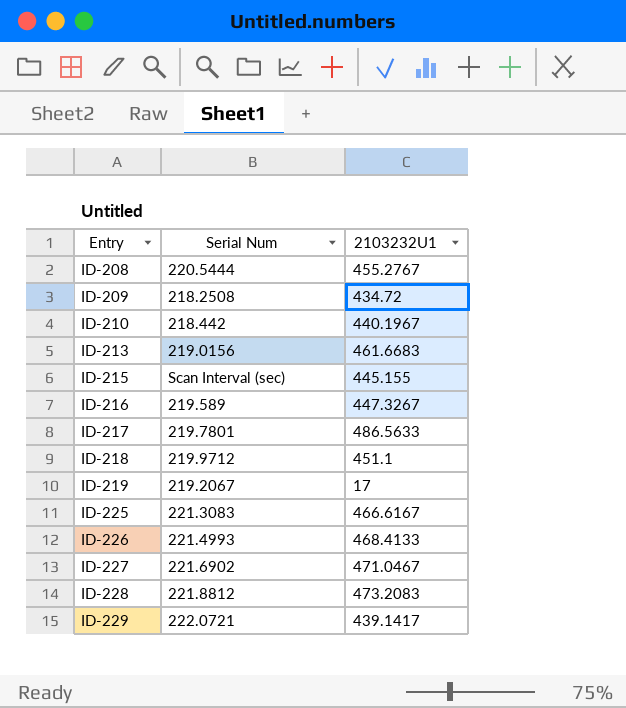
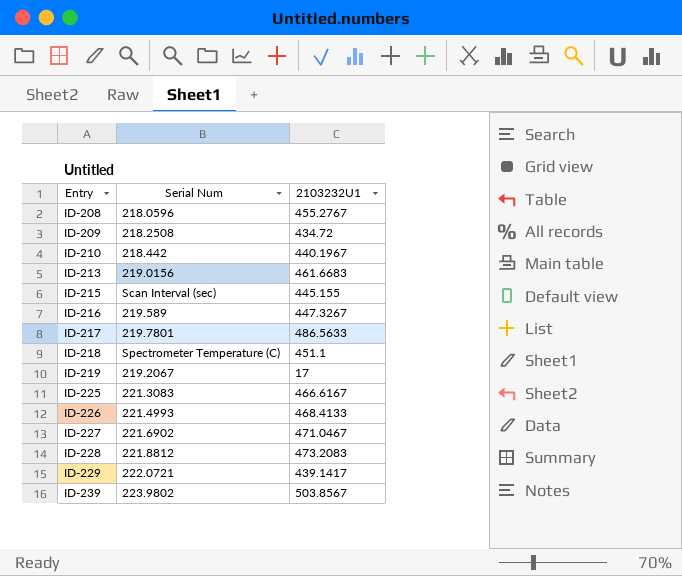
ID-208 | Serial Num: 220.5444 -> 218.0596
ID-218 | Serial Num: 219.9712 -> Spectrometer Temperature (C)
row ID-239: none -> 223.9802 | 503.8567

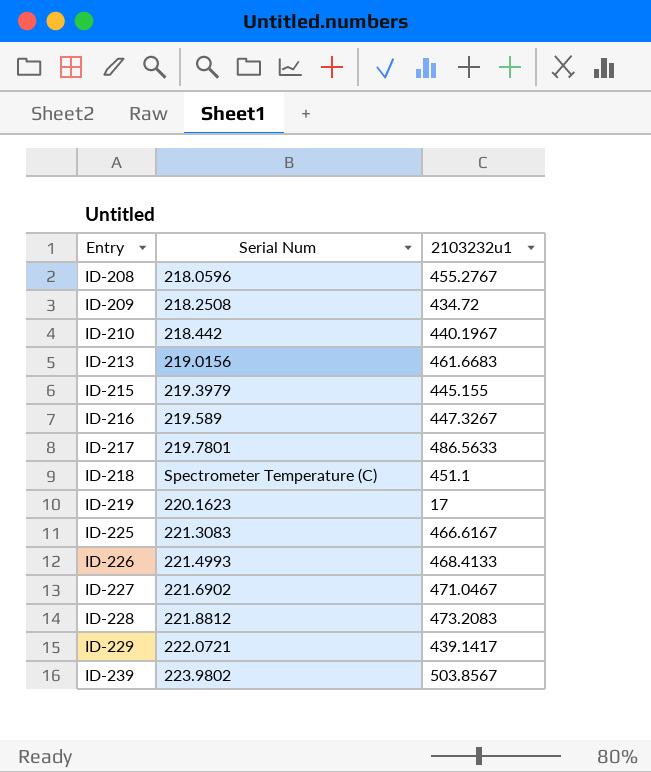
column name: 2103232U1 -> 2103232u1
ID-215 | Serial Num: Scan Interval (sec) -> 219.3979
ID-219 | Serial Num: 219.2067 -> 220.1623

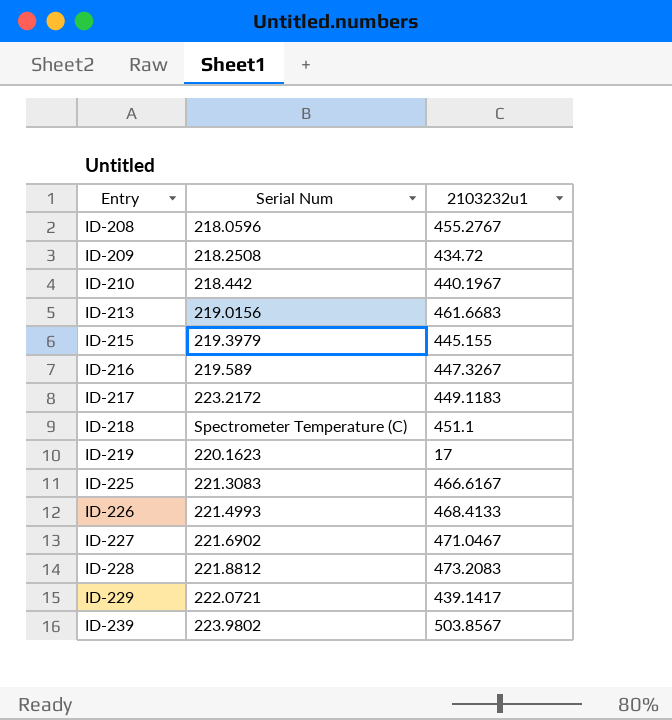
ID-217 | Serial Num: 219.7801 -> 223.2172
ID-217 | 2103232u1: 486.5633 -> 449.1183

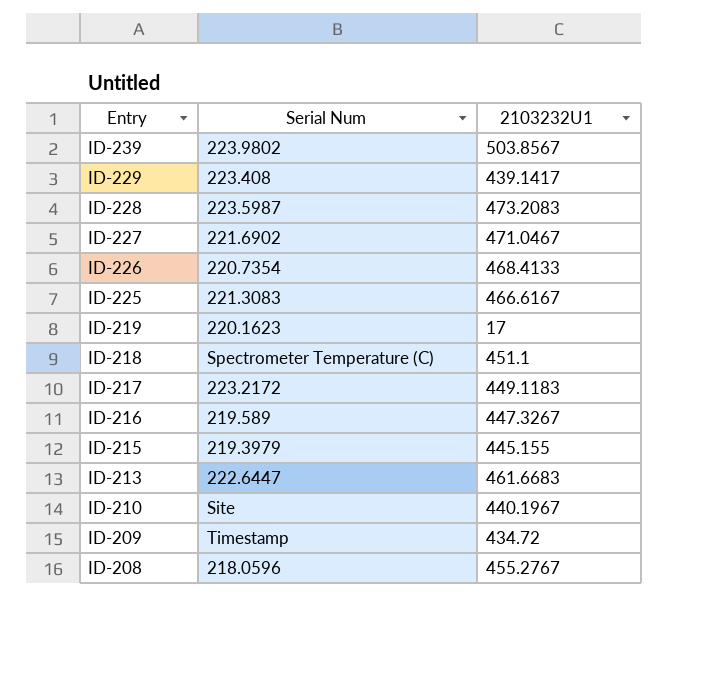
row order: Entry ascending -> Entry descending
column name: 2103232u1 -> 2103232U1
ID-229 | Serial Num: 222.0721 -> 223.408
ID-228 | Serial Num: 221.8812 -> 223.5987
ID-226 | Serial Num: 221.4993 -> 220.7354
ID-213 | Serial Num: 219.0156 -> 222.6447
ID-210 | Serial Num: 218.442 -> Site
ID-209 | Serial Num: 218.2508 -> Timestamp

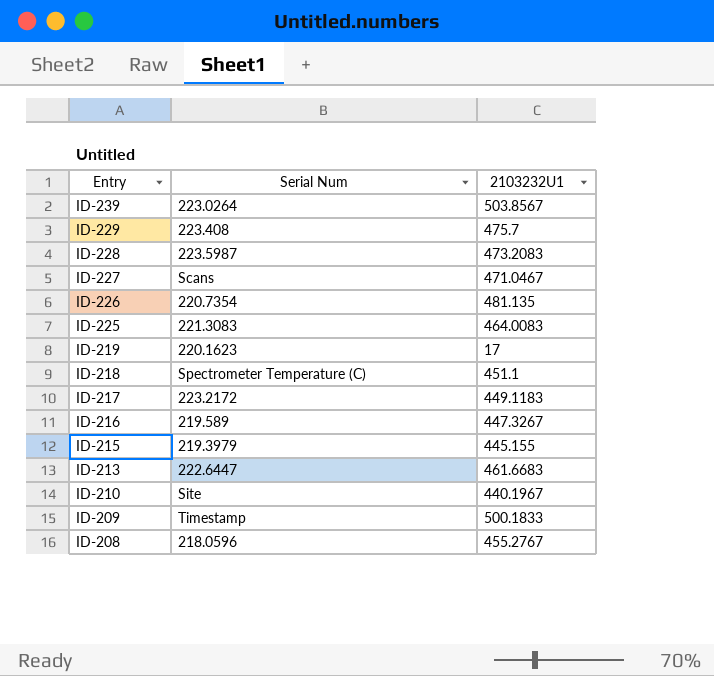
ID-239 | Serial Num: 223.9802 -> 223.0264
ID-229 | 2103232U1: 439.1417 -> 475.7
ID-227 | Serial Num: 221.6902 -> Scans
ID-226 | 2103232U1: 468.4133 -> 481.135
ID-225 | 2103232U1: 466.6167 -> 464.0083
ID-209 | 2103232U1: 434.72 -> 500.1833

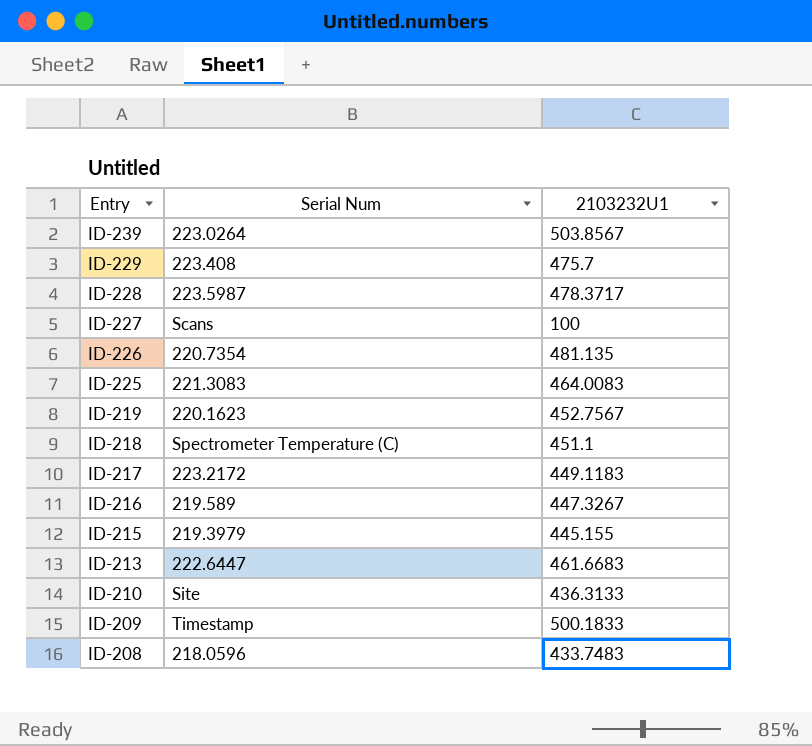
ID-228 | 2103232U1: 473.2083 -> 478.3717
ID-227 | 2103232U1: 471.0467 -> 100
ID-219 | 2103232U1: 17 -> 452.7567
ID-210 | 2103232U1: 440.1967 -> 436.3133
ID-208 | 2103232U1: 455.2767 -> 433.7483

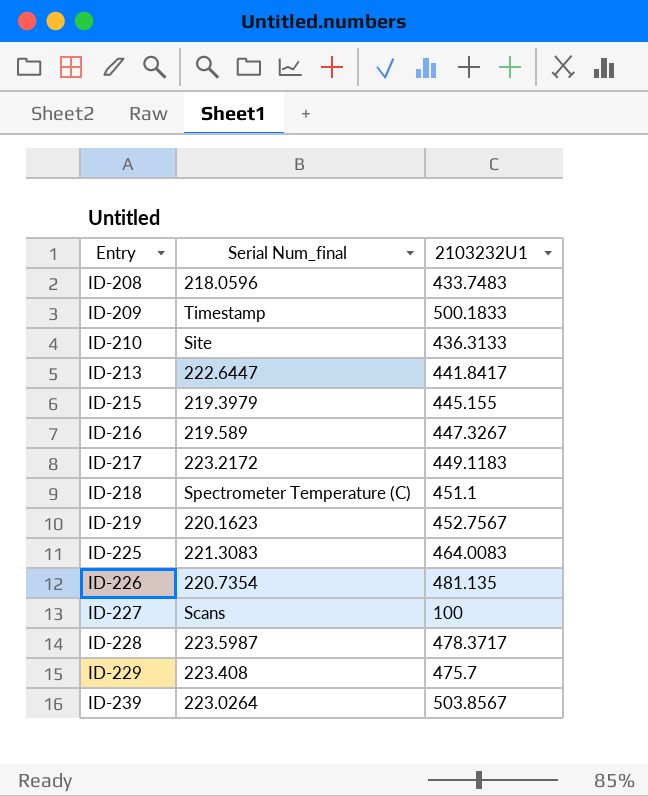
row order: Entry descending -> Entry ascending
column name: Serial Num -> Serial Num_final
ID-213 | 2103232U1: 461.6683 -> 441.8417

